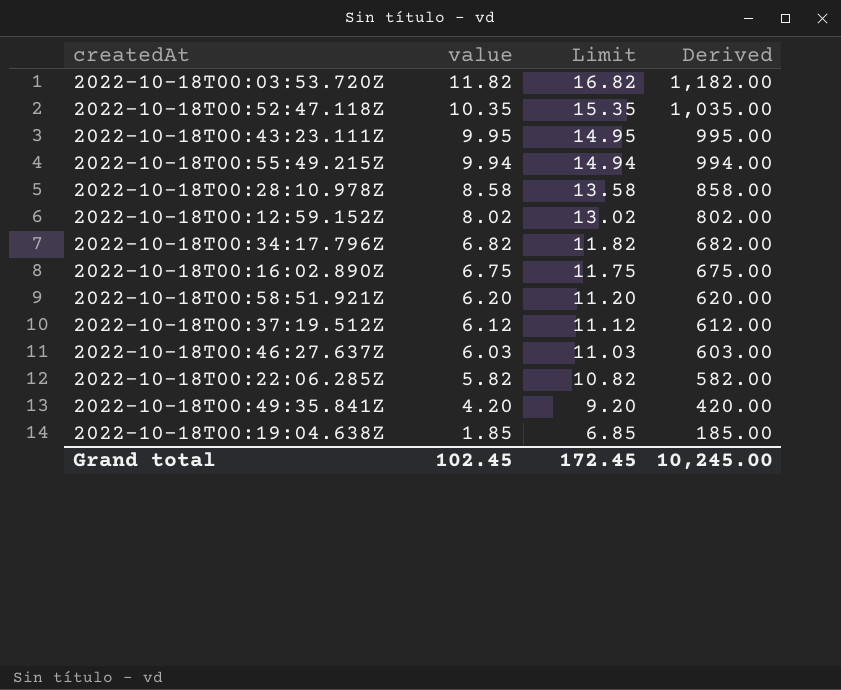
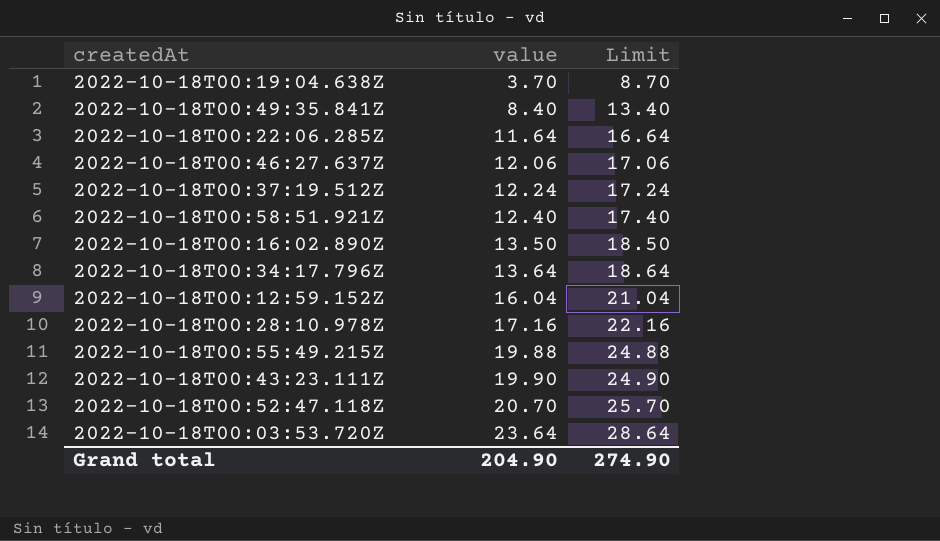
row order: value descending -> value ascending
column Derived | formula: [value] * 100 -> none
2022-10-18T00:19:04.638Z | value: 1.85 -> 3.70
2022-10-18T00:19:04.638Z | Limit: 6.85 -> 8.70
2022-10-18T00:49:35.841Z | value: 4.20 -> 8.40
2022-10-18T00:49:35.841Z | Limit: 9.20 -> 13.40
2022-10-18T00:22:06.285Z | value: 5.82 -> 11.64
2022-10-18T00:22:06.285Z | Limit: 10.82 -> 16.64
2022-10-18T00:46:27.637Z | value: 6.03 -> 12.06
2022-10-18T00:46:27.637Z | Limit: 11.03 -> 17.06
2022-10-18T00:37:19.512Z | value: 6.12 -> 12.24
2022-10-18T00:37:19.512Z | Limit: 11.12 -> 17.24
2022-10-18T00:58:51.921Z | value: 6.20 -> 12.40
2022-10-18T00:58:51.921Z | Limit: 11.20 -> 17.40
2022-10-18T00:16:02.890Z | value: 6.75 -> 13.50
2022-10-18T00:16:02.890Z | Limit: 11.75 -> 18.50
2022-10-18T00:34:17.796Z | value: 6.82 -> 13.64
2022-10-18T00:34:17.796Z | Limit: 11.82 -> 18.64
2022-10-18T00:12:59.152Z | value: 8.02 -> 16.04
2022-10-18T00:12:59.152Z | Limit: 13.02 -> 21.04
2022-10-18T00:28:10.978Z | value: 8.58 -> 17.16
2022-10-18T00:28:10.978Z | Limit: 13.58 -> 22.16
2022-10-18T00:55:49.215Z | value: 9.94 -> 19.88
2022-10-18T00:55:49.215Z | Limit: 14.94 -> 24.88
2022-10-18T00:43:23.111Z | value: 9.95 -> 19.90
2022-10-18T00:43:23.111Z | Limit: 14.95 -> 24.90
2022-10-18T00:52:47.118Z | value: 10.35 -> 20.70
2022-10-18T00:52:47.118Z | Limit: 15.35 -> 25.70
2022-10-18T00:03:53.720Z | value: 11.82 -> 23.64
2022-10-18T00:03:53.720Z | Limit: 16.82 -> 28.64
Grand total | value: 102.45 -> 204.90
Grand total | Limit: 172.45 -> 274.90

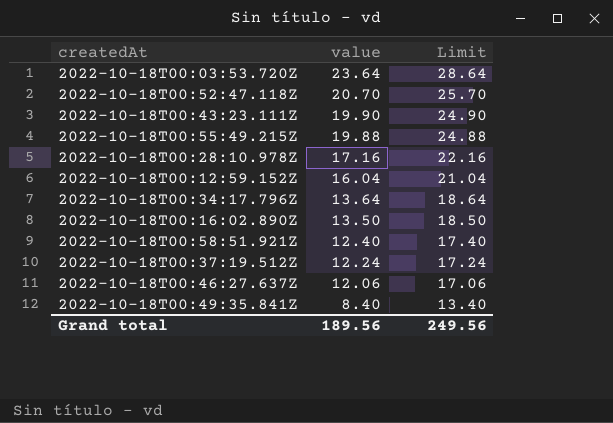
row order: value ascending -> value descending
row 2022-10-18T00:19:04.638Z: 3.70 | 8.70 -> none
row 2022-10-18T00:22:06.285Z: 11.64 | 16.64 -> none
Grand total | value: 204.90 -> 189.56
Grand total | Limit: 274.90 -> 249.56

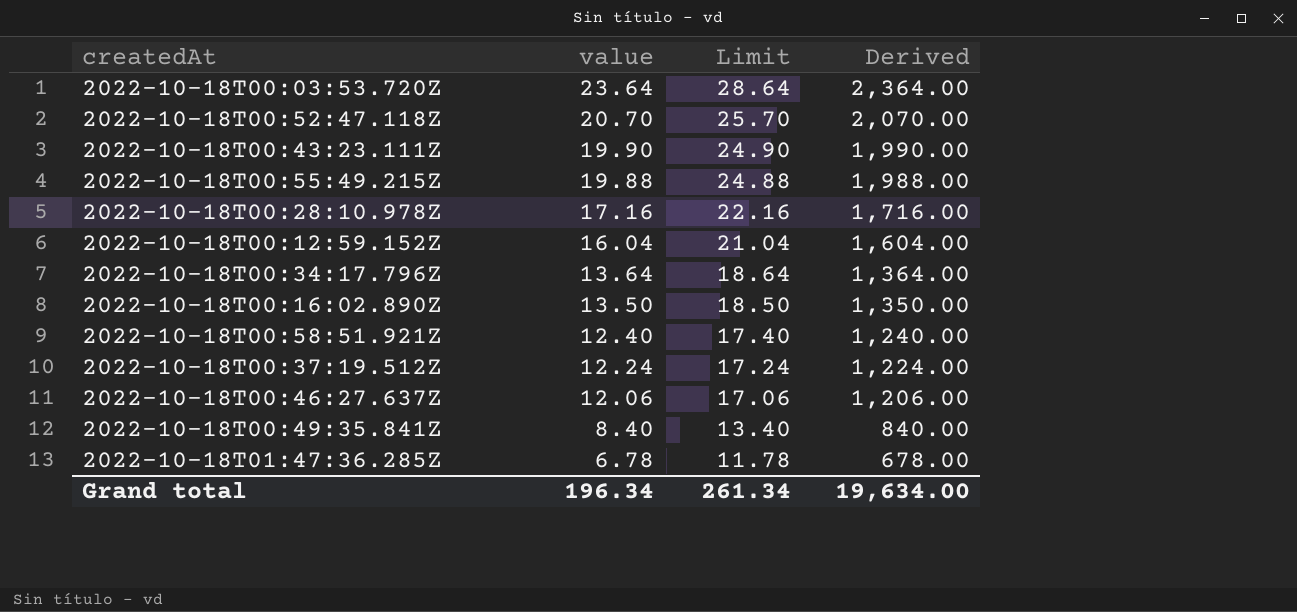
column Derived | formula: none -> [value] * 100
row 2022-10-18T01:47:36.285Z: none -> 6.78 | 11.78 | 678.00
Grand total | value: 189.56 -> 196.34
Grand total | Limit: 249.56 -> 261.34

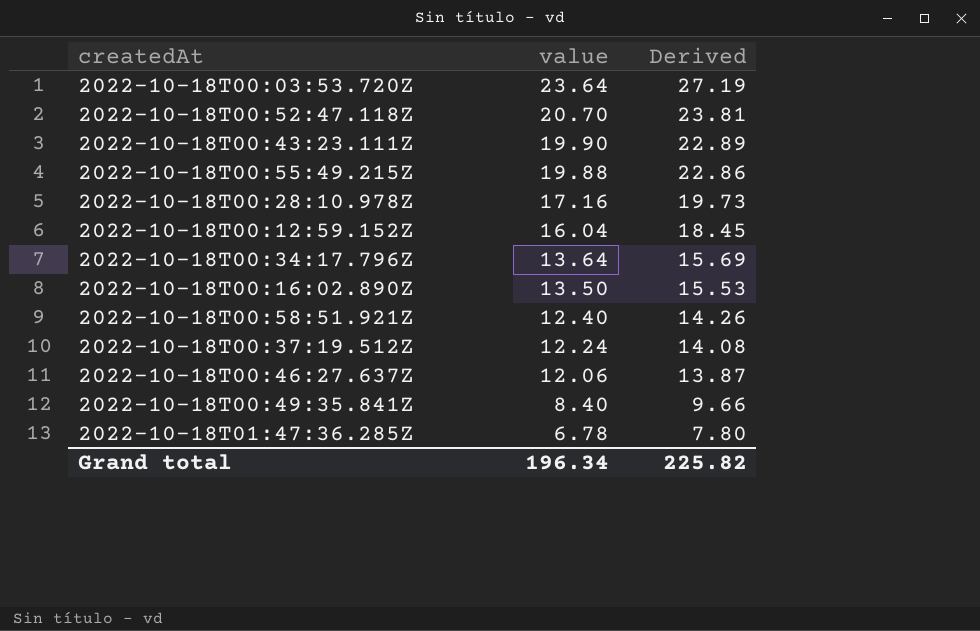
column Limit | formula: [value] + 5 -> none
column Derived | formula: [value] * 100 -> [value] * 1.15
Grand total | Derived: 19,634.00 -> 225.82

